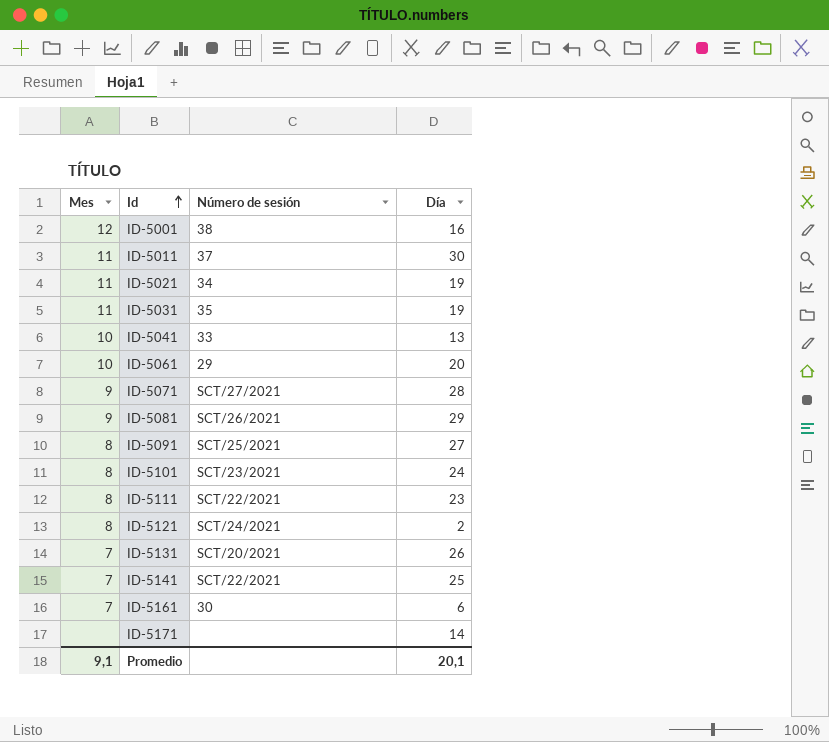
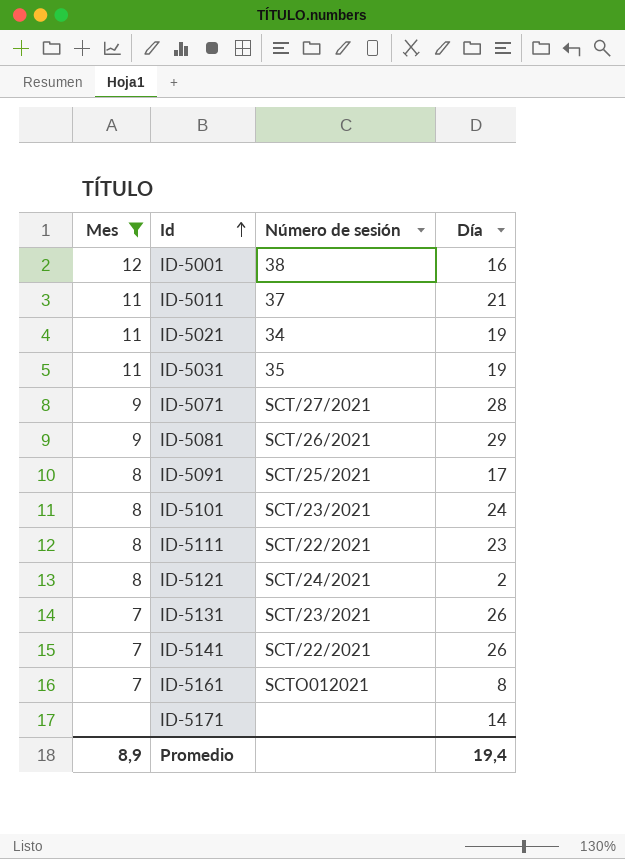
filter: none -> Mes != 10
ID-5011 | Día: 30 -> 21
ID-5091 | Día: 27 -> 17
ID-5131 | Número de sesión: SCT/20/2021 -> SCT/23/2021
ID-5141 | Día: 25 -> 26
ID-5161 | Número de sesión: 30 -> SCTO012021
ID-5161 | Día: 6 -> 8
Promedio | Mes: 9,1 -> 8,9
Promedio | Día: 20,1 -> 19,4

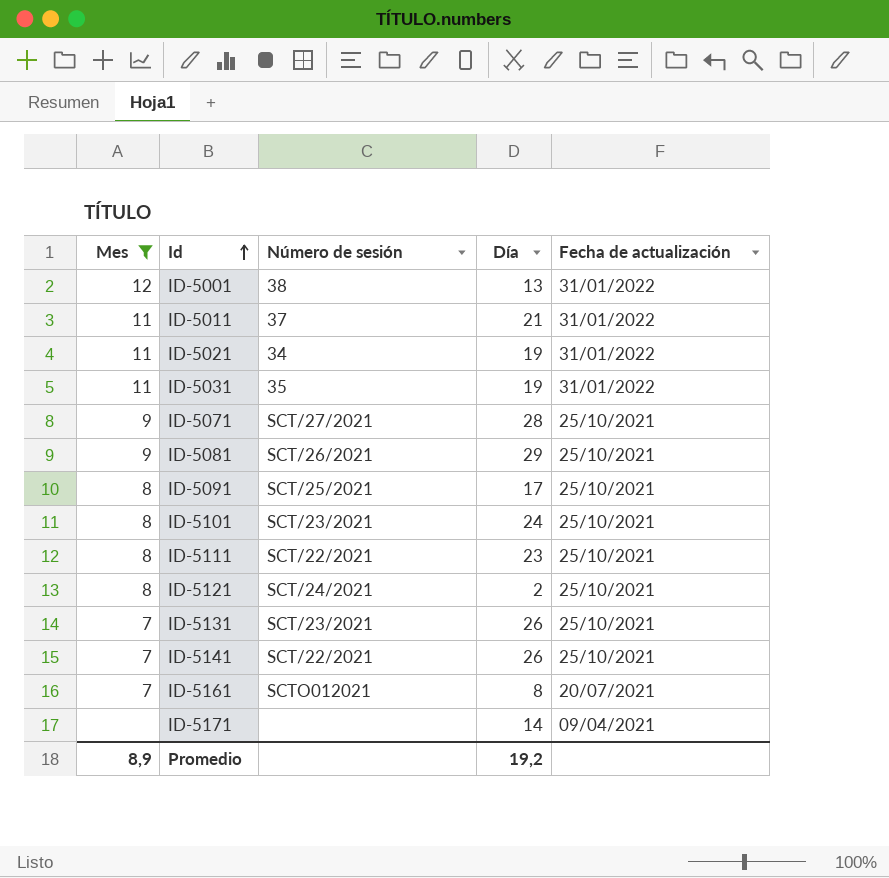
column Fecha de actualización | position: none -> 5
ID-5001 | Día: 16 -> 13
Promedio | Día: 19,4 -> 19,2

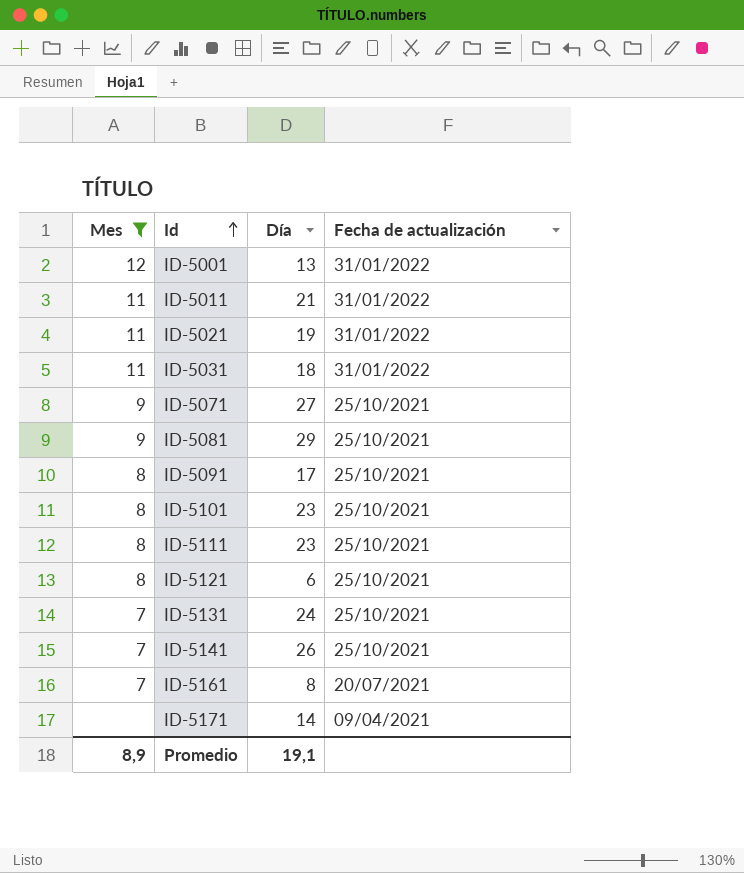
column Número de sesión | position: 3 -> none
ID-5031 | Día: 19 -> 18
ID-5071 | Día: 28 -> 27
ID-5101 | Día: 24 -> 23
ID-5121 | Día: 2 -> 6
ID-5131 | Día: 26 -> 24
Promedio | Día: 19,2 -> 19,1

